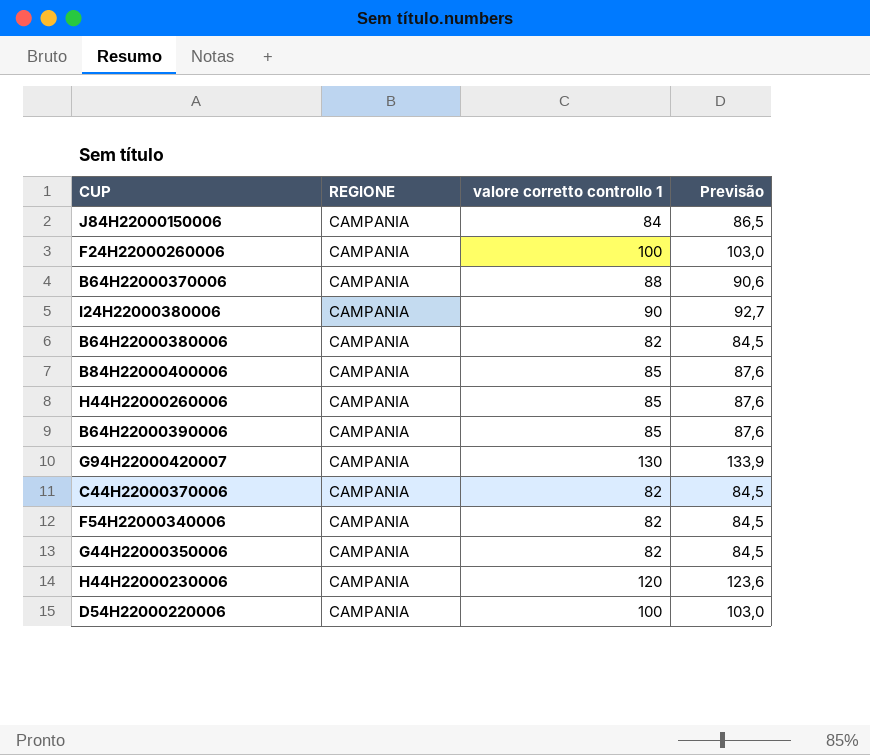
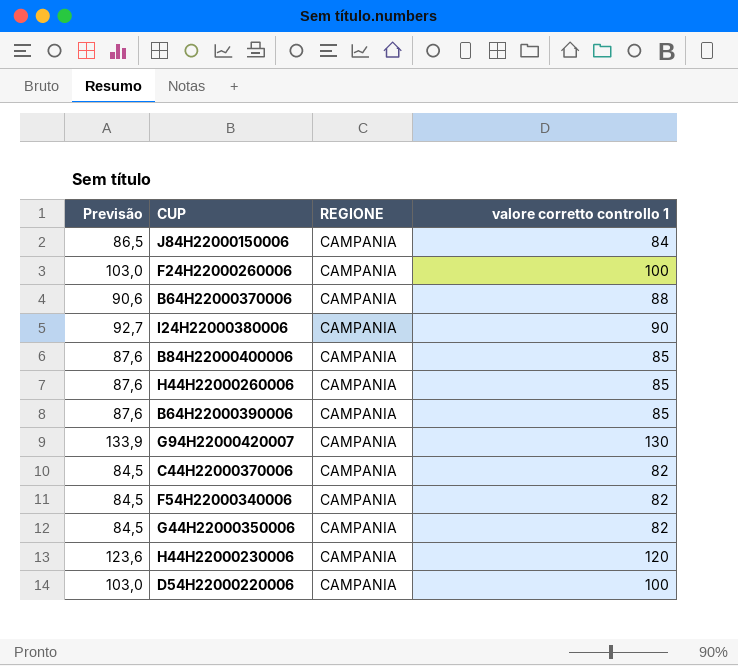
column Previsão | position: 4 -> 1
row B64H22000380006: CAMPANIA | 82 | 84,5 -> none

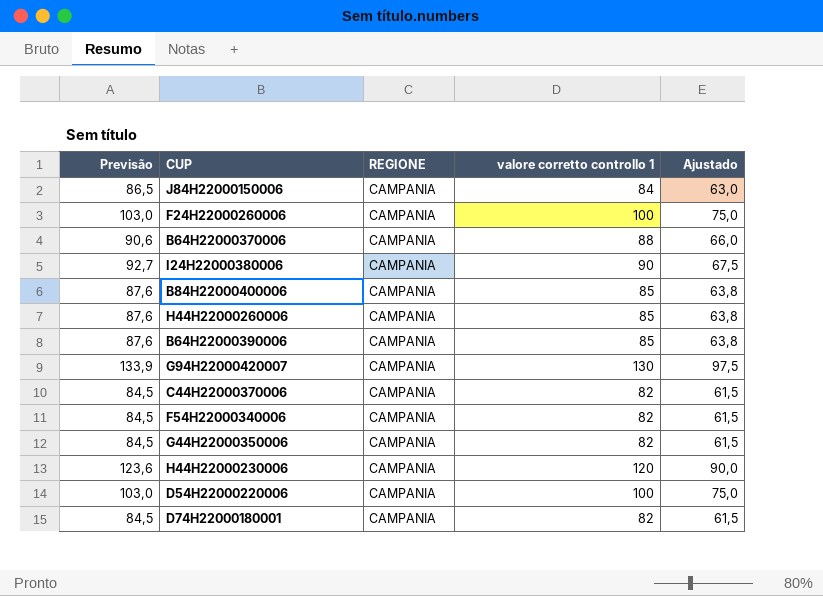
column Ajustado | formula: none -> [valore corretto controllo 1] * 0,75
row D74H22000180001: none -> 84,5 | CAMPANIA | 82 | 61,5

